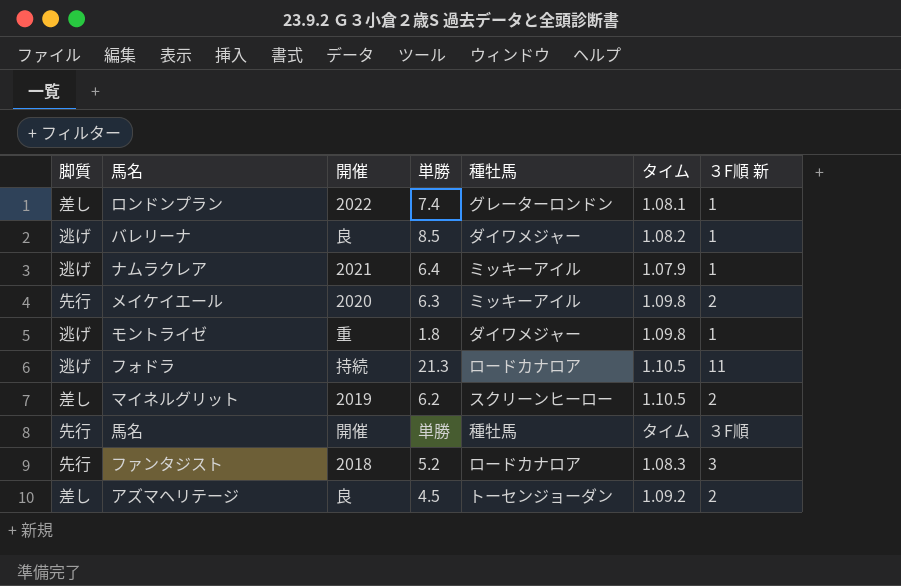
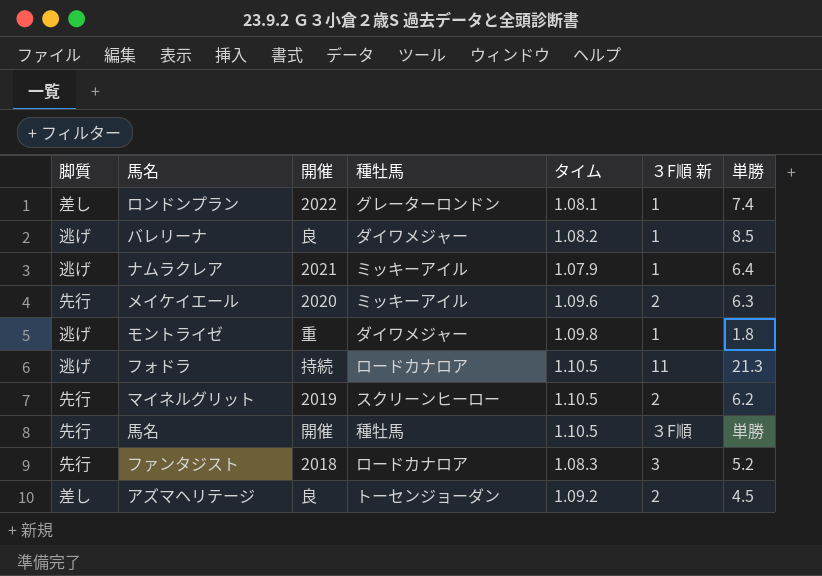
column 単勝 | position: 4 -> 7
メイケイエール | タイム: 1.09.8 -> 1.09.6
マイネルグリット | 脚質: 差し -> 先行
馬名 | タイム: タイム -> 1.10.5

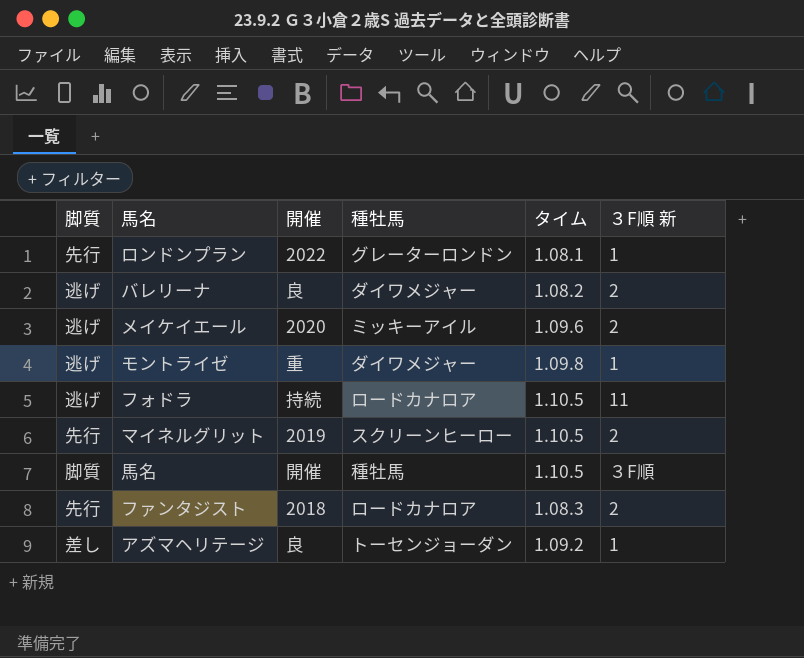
column 単勝 | position: 7 -> none
row ナムラクレア: 逃げ | 2021 | ミッキーアイル | 1.07.9 | 1 | 6.4 -> none
ロンドンプラン | 脚質: 差し -> 先行
バレリーナ | ３F順 新: 1 -> 2
メイケイエール | 脚質: 先行 -> 逃げ
馬名 | 脚質: 先行 -> 脚質
ファンタジスト | ３F順 新: 3 -> 2
アズマヘリテージ | ３F順 新: 2 -> 1

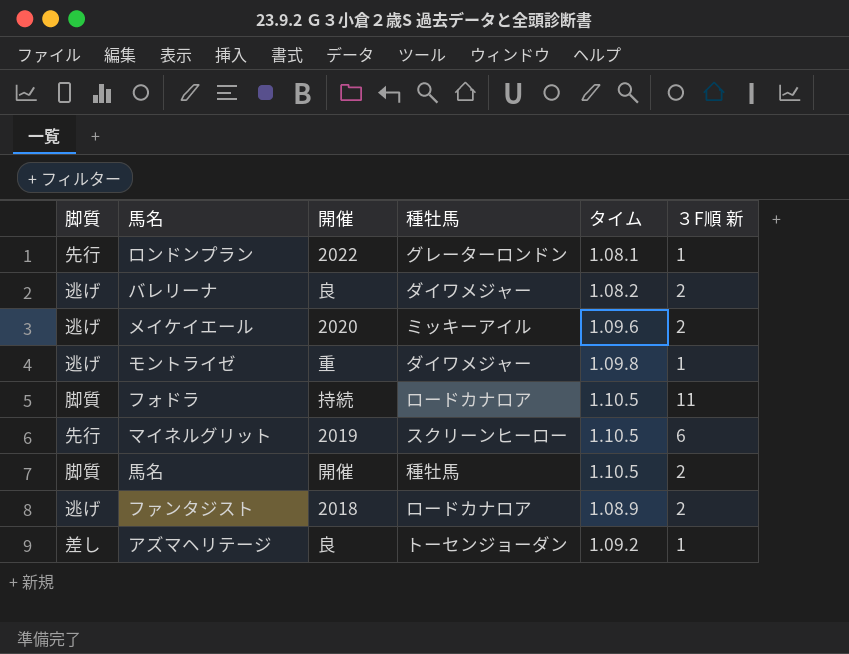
フォドラ | 脚質: 逃げ -> 脚質
マイネルグリット | ３F順 新: 2 -> 6
馬名 | ３F順 新: ３F順 -> 2
ファンタジスト | 脚質: 先行 -> 逃げ
ファンタジスト | タイム: 1.08.3 -> 1.08.9

